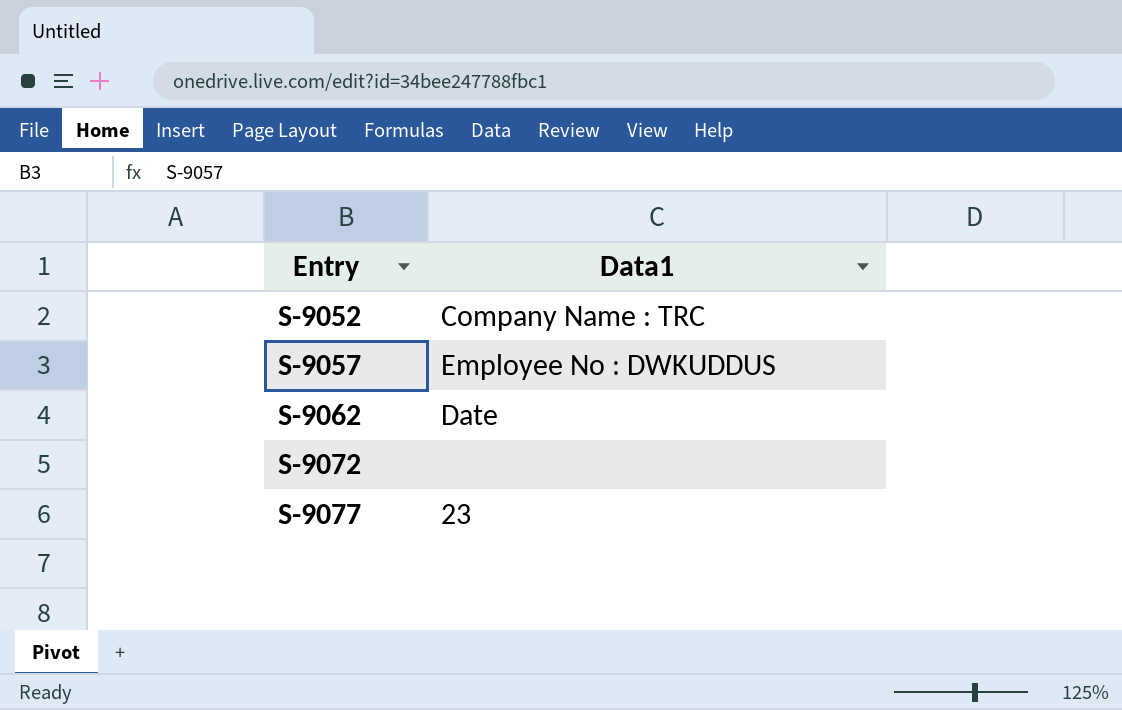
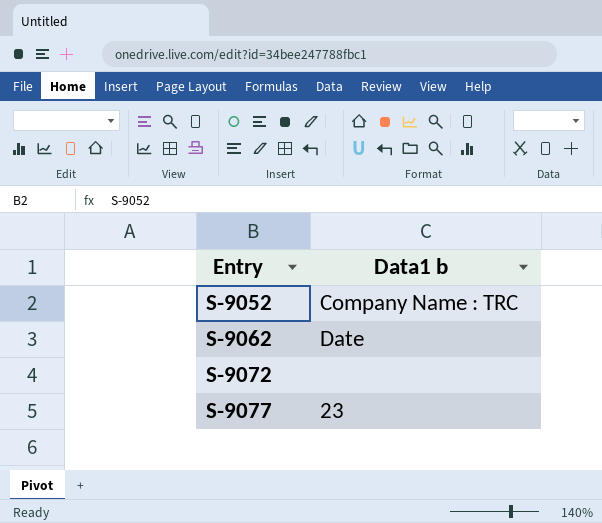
column name: Data1 -> Data1 b
row S-9057: Employee No : DWKUDDUS -> none

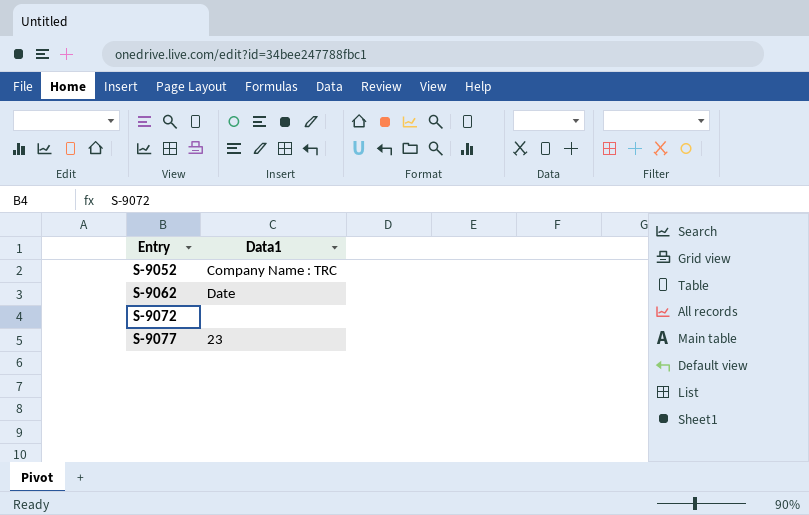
column name: Data1 b -> Data1

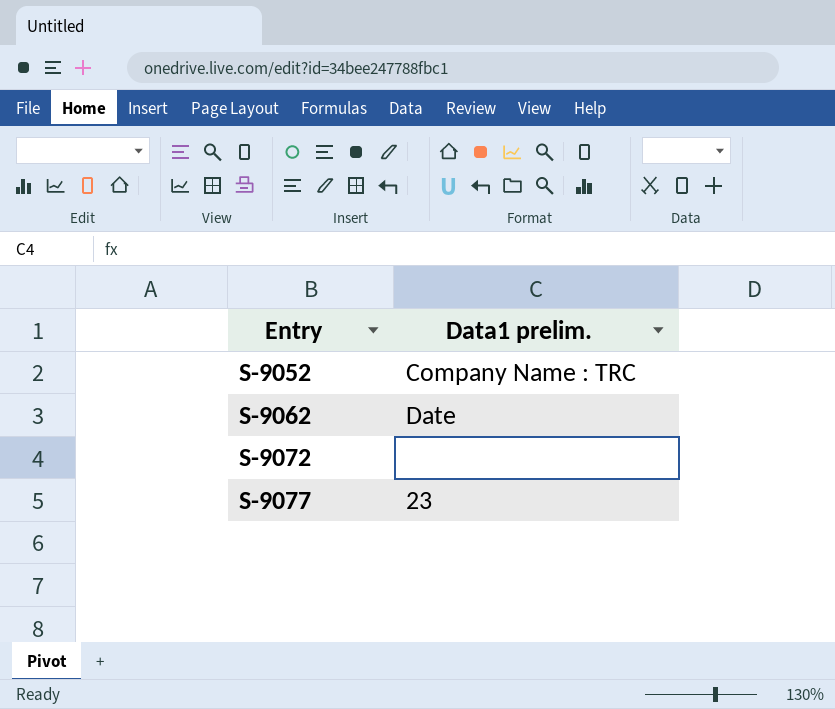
column name: Data1 -> Data1 prelim.

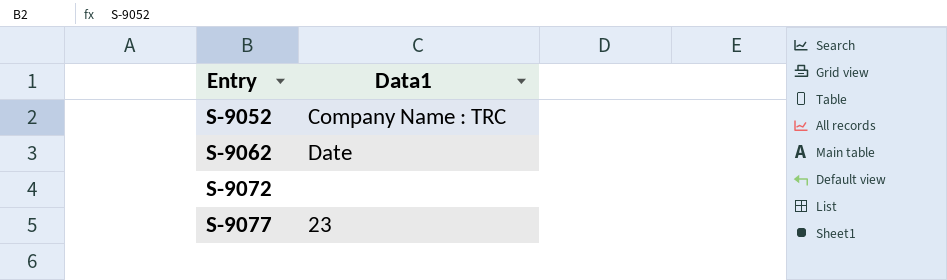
column name: Data1 prelim. -> Data1

